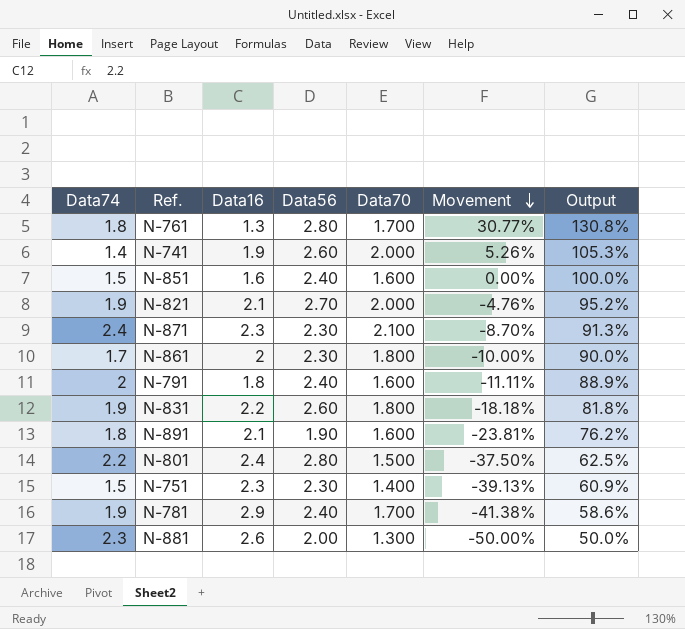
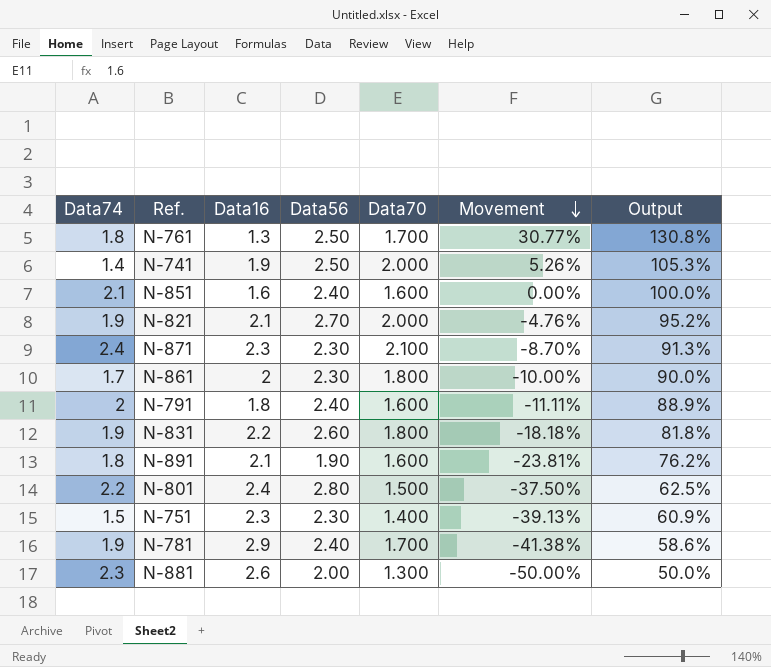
N-761 | Data56: 2.80 -> 2.50
N-741 | Data56: 2.60 -> 2.50
N-851 | Data74: 1.5 -> 2.1

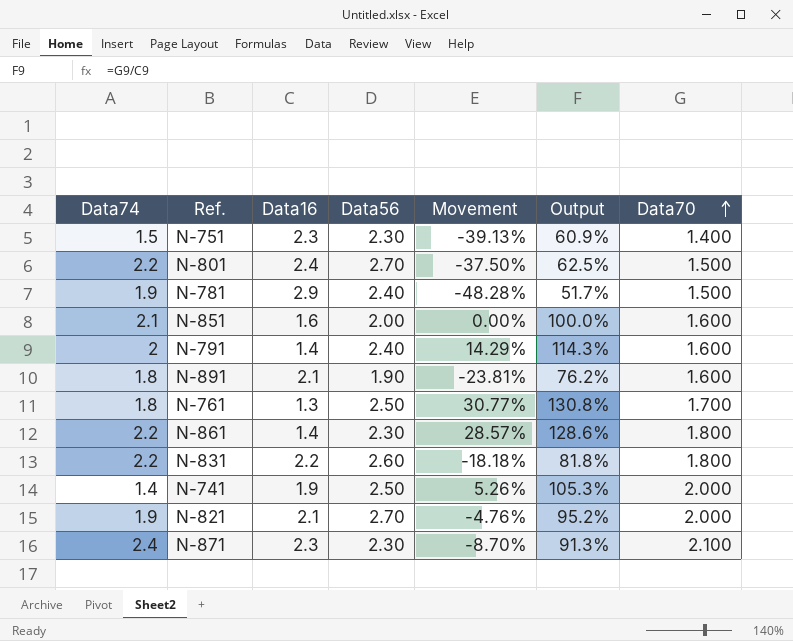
row order: Movement descending -> Data70 ascending
column Data70 | position: 5 -> 7
row N-881: 2.3 | 2.6 | 2.00 | 1.300 | -50.00% | 50.0% -> none
N-801 | Data56: 2.80 -> 2.70
N-781 | Movement: -41.38% -> -48.28%
N-781 | Output: 58.6% -> 51.7%
N-781 | Data70: 1.700 -> 1.500
N-851 | Data56: 2.40 -> 2.00
N-791 | Data16: 1.8 -> 1.4
N-791 | Movement: -11.11% -> 14.29%
N-791 | Output: 88.9% -> 114.3%
N-861 | Data74: 1.7 -> 2.2
N-861 | Data16: 2 -> 1.4
N-861 | Movement: -10.00% -> 28.57%
N-861 | Output: 90.0% -> 128.6%
N-831 | Data74: 1.9 -> 2.2

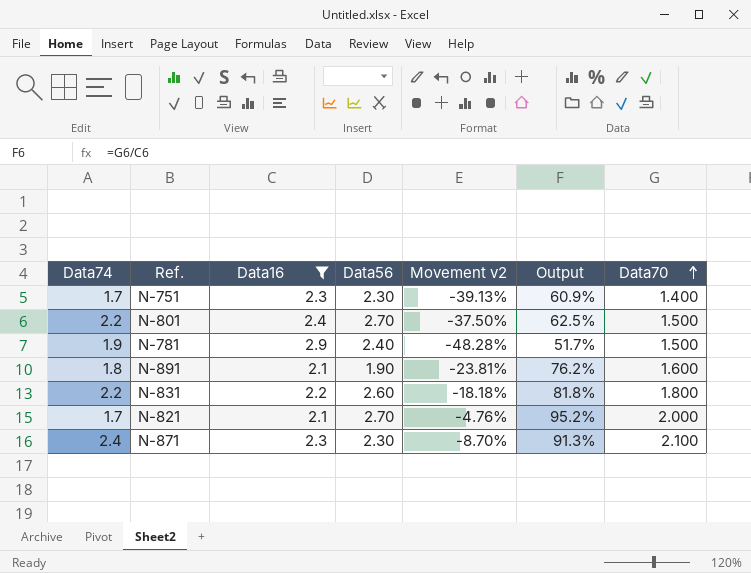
filter: none -> Data16 >= 2.1
column name: Movement -> Movement v2
N-751 | Data74: 1.5 -> 1.7
N-821 | Data74: 1.9 -> 1.7

